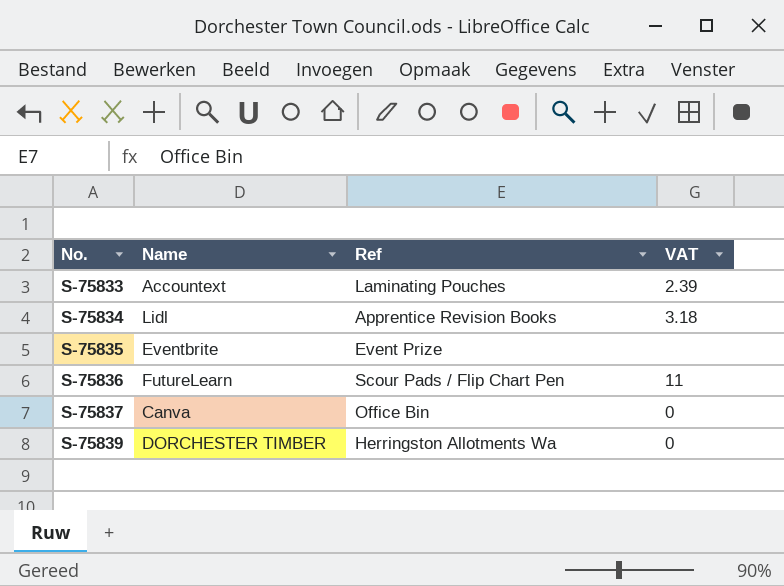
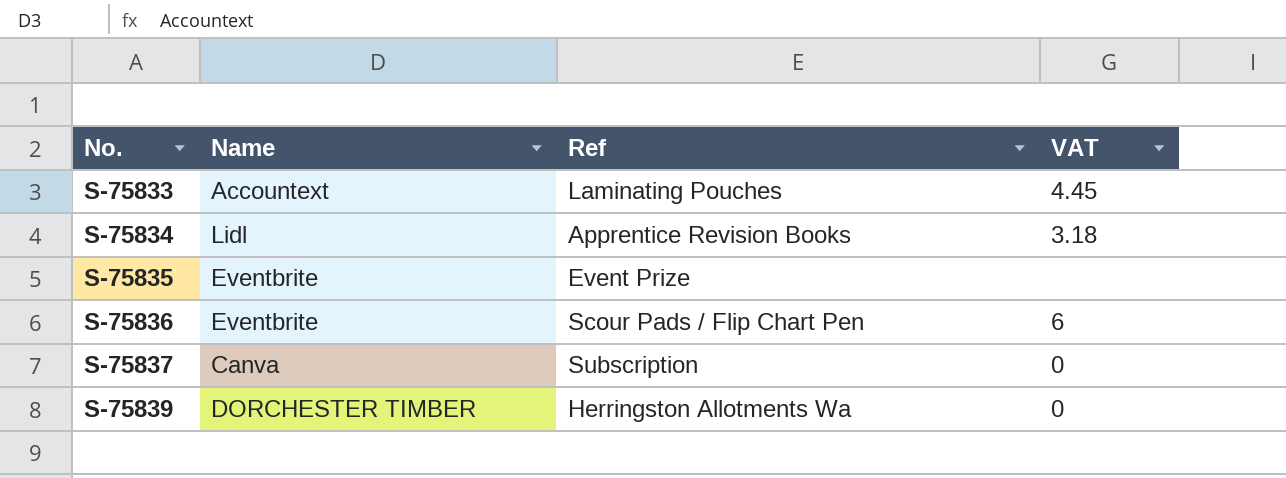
S-75833 | VAT: 2.39 -> 4.45
S-75836 | Name: FutureLearn -> Eventbrite
S-75836 | VAT: 11 -> 6
S-75837 | Ref: Office Bin -> Subscription

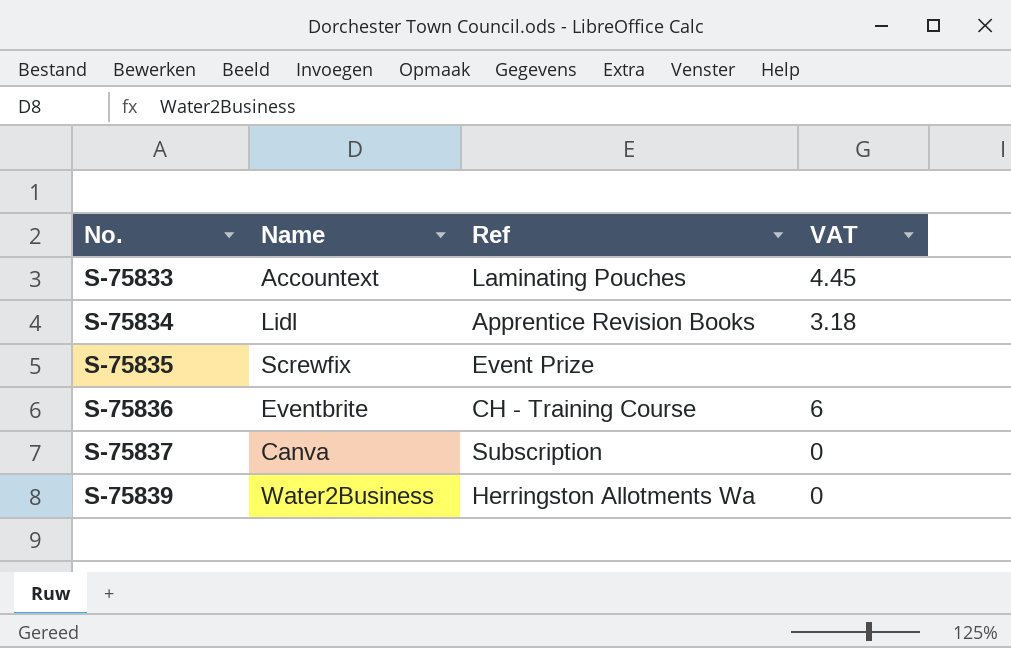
S-75835 | Name: Eventbrite -> Screwfix
S-75836 | Ref: Scour Pads / Flip Chart Pen -> CH - Training Course
S-75839 | Name: DORCHESTER TIMBER -> Water2Business

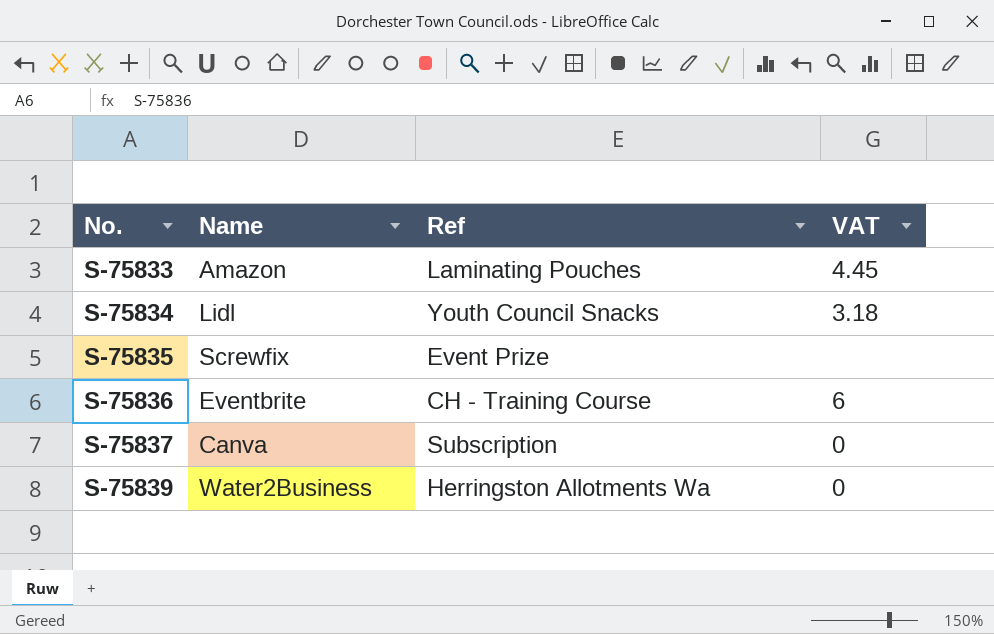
S-75833 | Name: Accountext -> Amazon
S-75834 | Ref: Apprentice Revision Books -> Youth Council Snacks

